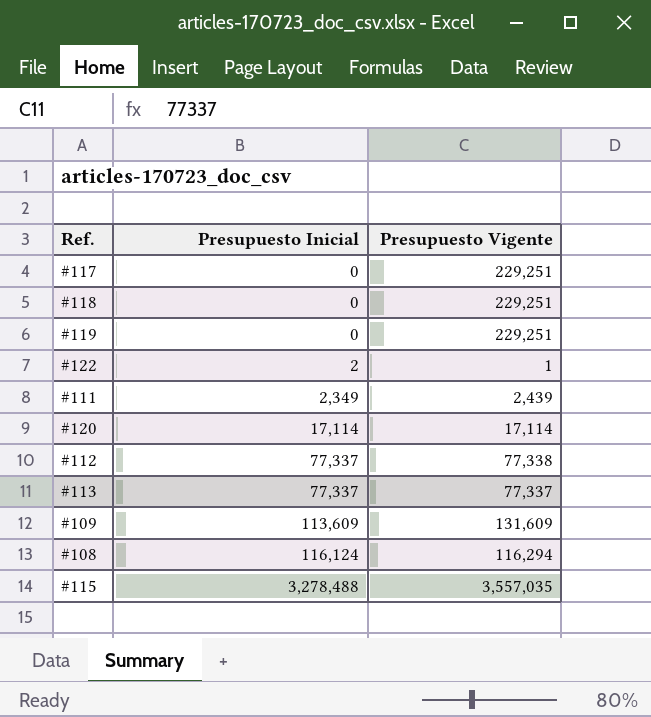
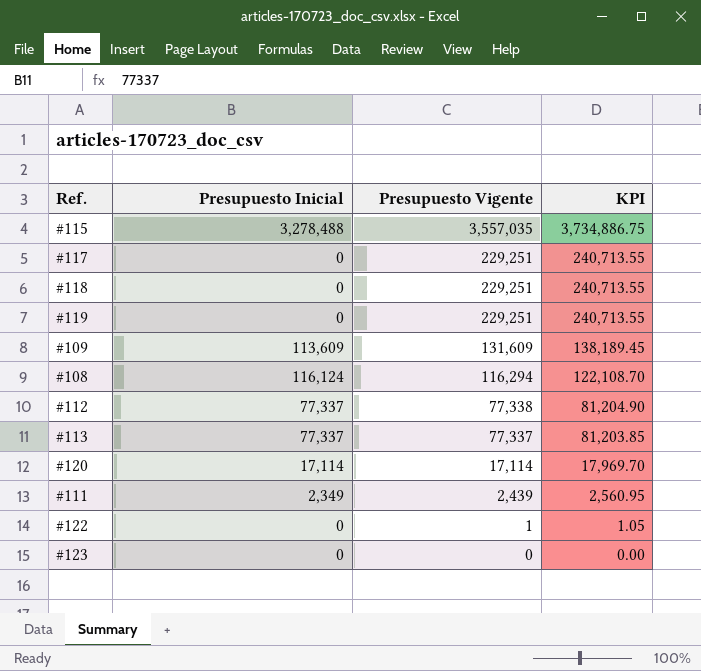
row order: Presupuesto Inicial ascending -> Presupuesto Vigente descending
column KPI | formula: none -> [Presupuesto Vigente] * 1.05
#122 | Presupuesto Inicial: 2 -> 0
row #123: none -> 0 | 0 | 0.00

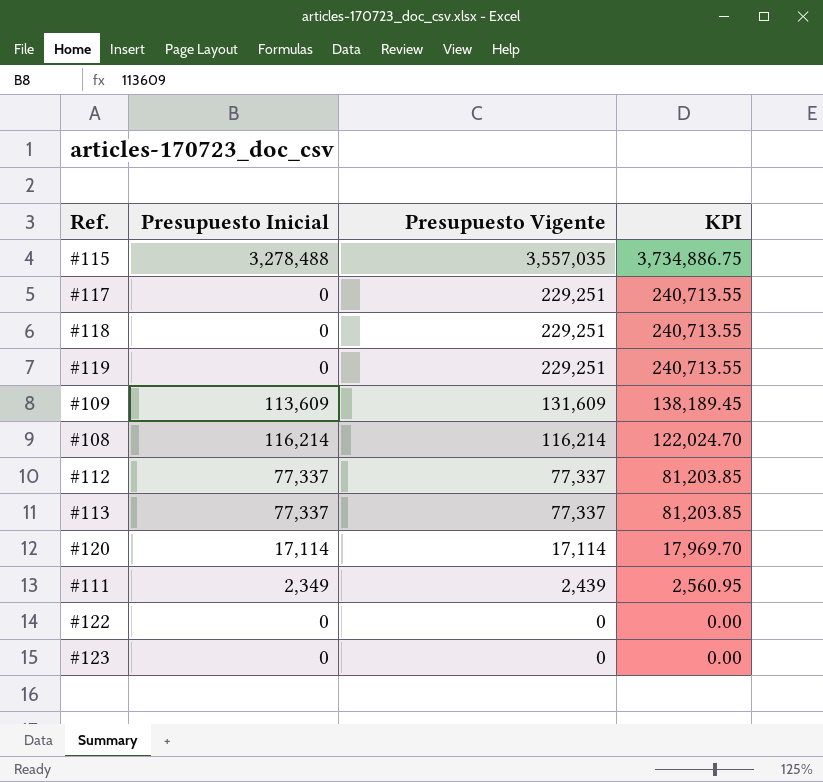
#108 | Presupuesto Inicial: 116,124 -> 116,214
#108 | Presupuesto Vigente: 116,294 -> 116,214
#108 | KPI: 122,108.70 -> 122,024.70
#112 | Presupuesto Vigente: 77,338 -> 77,337
#112 | KPI: 81,204.90 -> 81,203.85
#122 | Presupuesto Vigente: 1 -> 0
#122 | KPI: 1.05 -> 0.00

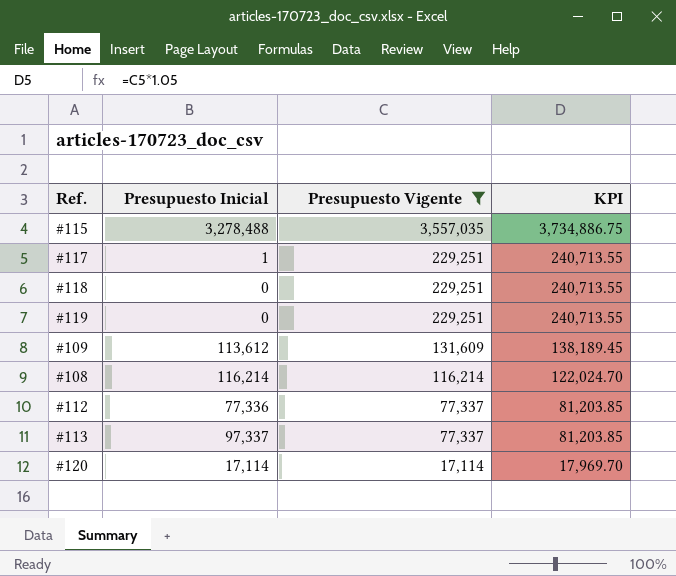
filter: none -> Presupuesto Vigente >= 17,114
#117 | Presupuesto Inicial: 0 -> 1
#109 | Presupuesto Inicial: 113,609 -> 113,612
#112 | Presupuesto Inicial: 77,337 -> 77,336
#113 | Presupuesto Inicial: 77,337 -> 97,337

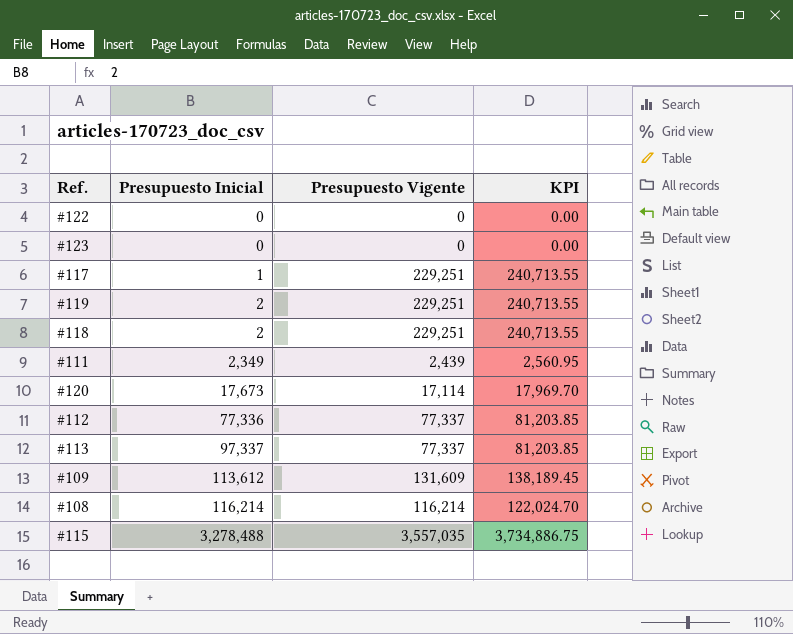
filter: Presupuesto Vigente >= 17,114 -> none
row order: Presupuesto Vigente descending -> Presupuesto Inicial ascending
#119 | Presupuesto Inicial: 0 -> 2
#118 | Presupuesto Inicial: 0 -> 2
#120 | Presupuesto Inicial: 17,114 -> 17,673

